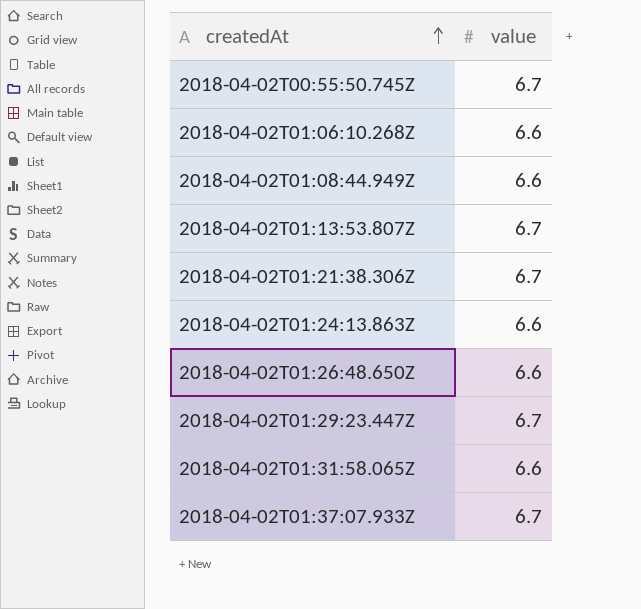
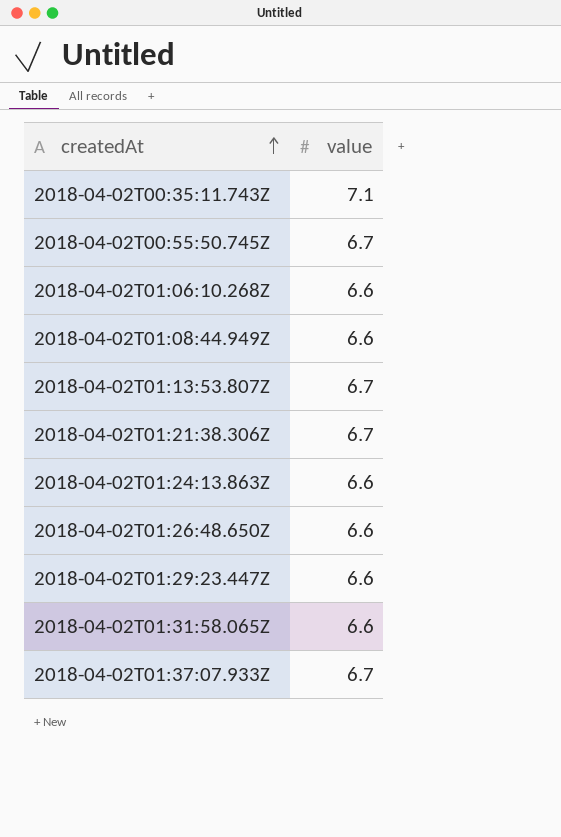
row 2018-04-02T00:35:11.743Z: none -> 7.1
2018-04-02T01:29:23.447Z | value: 6.7 -> 6.6

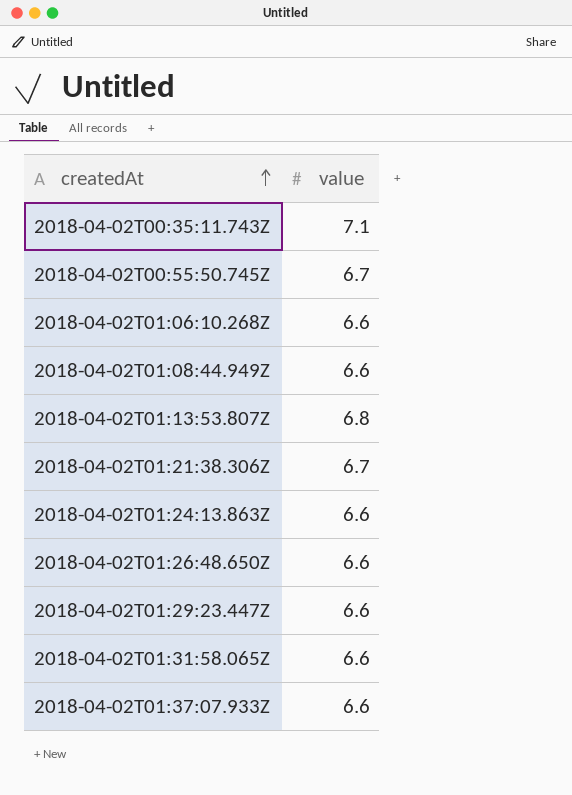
2018-04-02T01:13:53.807Z | value: 6.7 -> 6.8
2018-04-02T01:37:07.933Z | value: 6.7 -> 6.6

